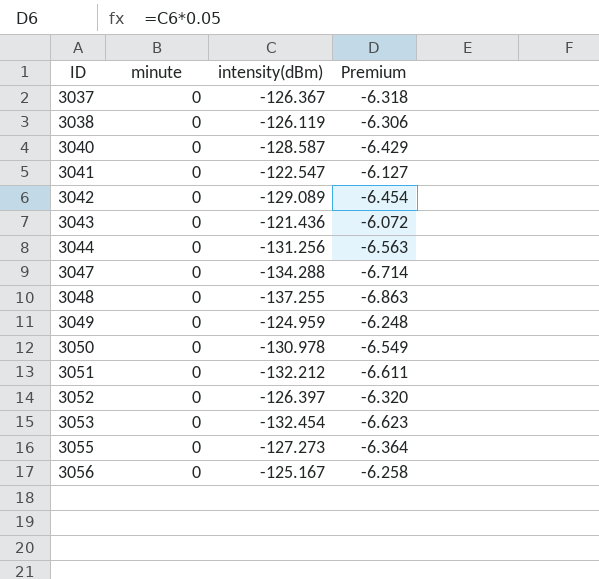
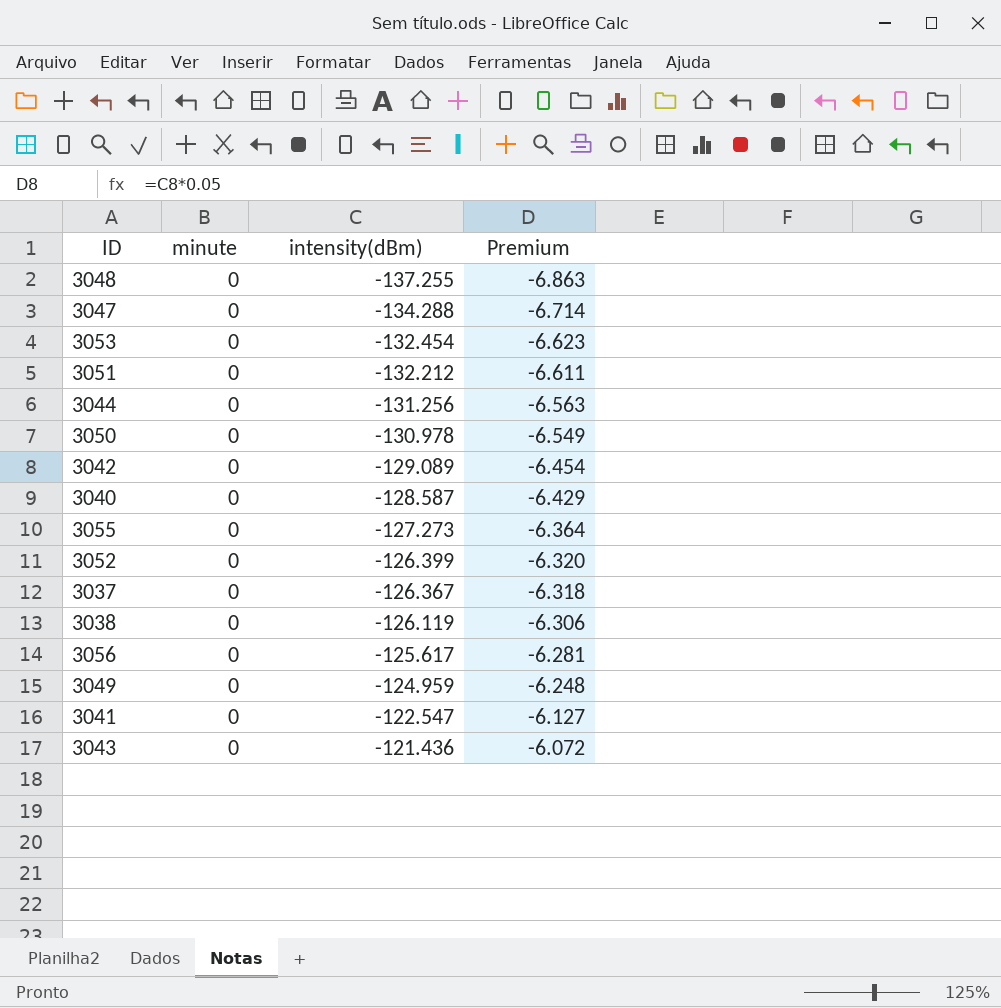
row order: ID ascending -> intensity(dBm) ascending
3052 | intensity(dBm): -126.397 -> -126.399
3056 | intensity(dBm): -125.167 -> -125.617
3056 | Premium: -6.258 -> -6.281

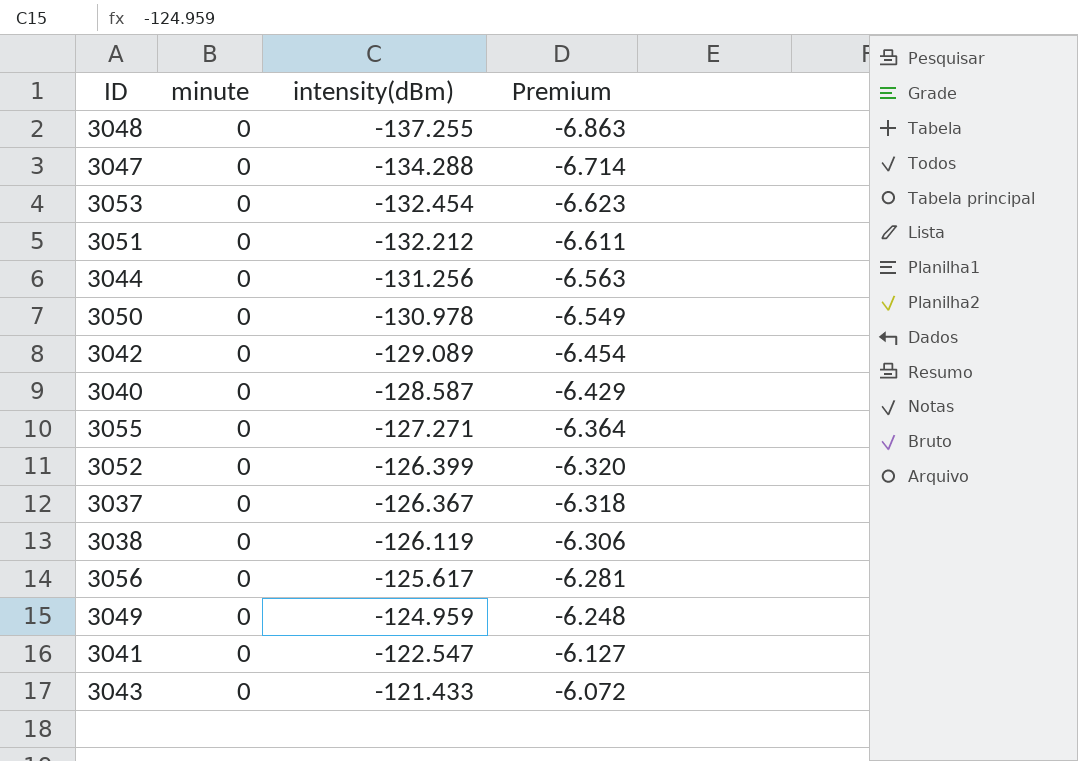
3055 | intensity(dBm): -127.273 -> -127.271
3043 | intensity(dBm): -121.436 -> -121.433

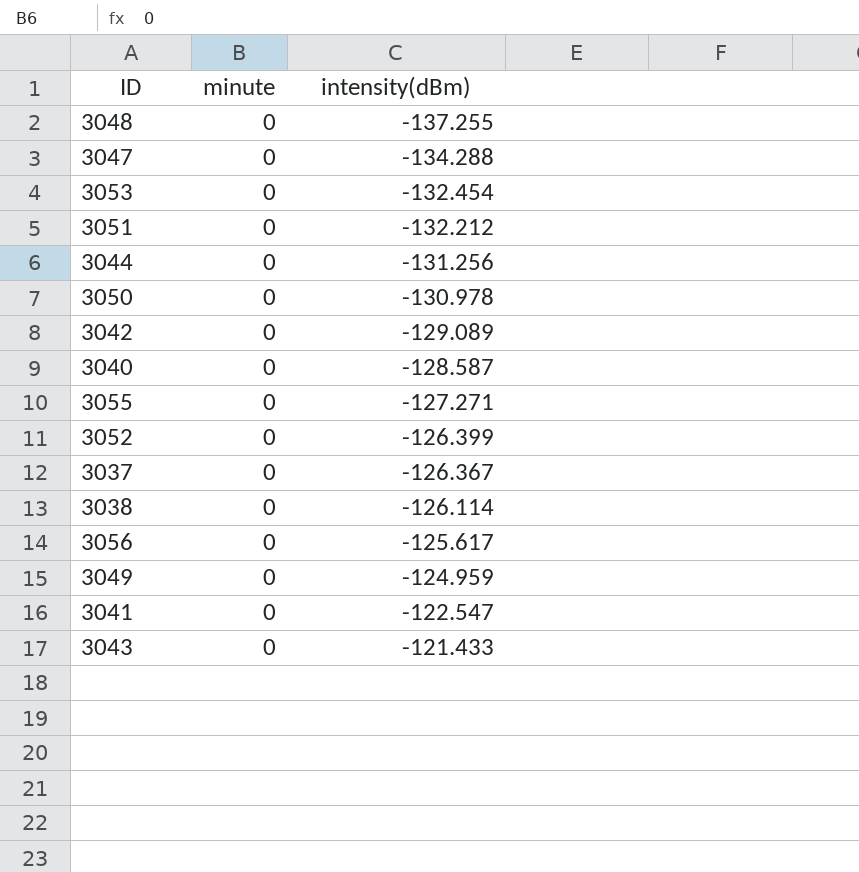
column Premium | formula: [intensity(dBm)] * 0.05 -> none
3038 | intensity(dBm): -126.119 -> -126.114

